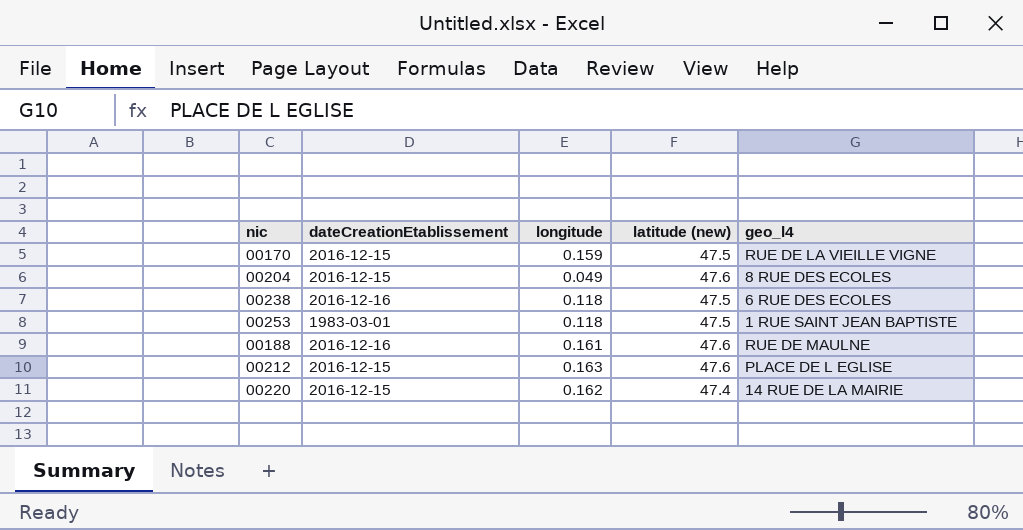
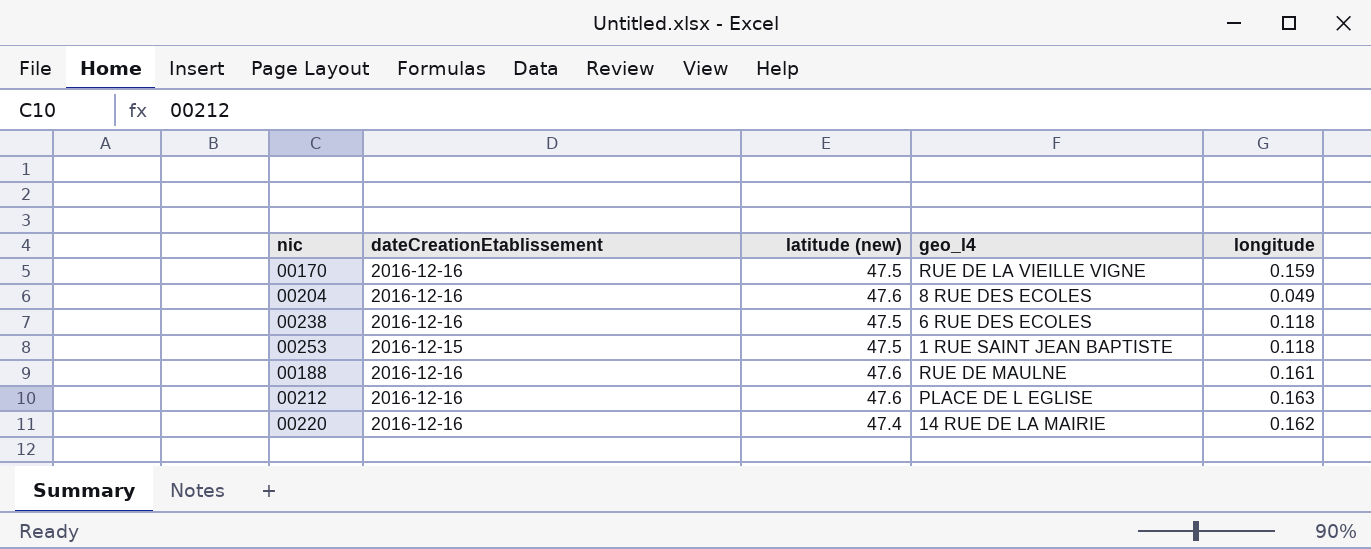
column longitude | position: 3 -> 5
00170 | dateCreationEtablissement: 2016-12-15 -> 2016-12-16
00204 | dateCreationEtablissement: 2016-12-15 -> 2016-12-16
00253 | dateCreationEtablissement: 1983-03-01 -> 2016-12-15
00212 | dateCreationEtablissement: 2016-12-15 -> 2016-12-16
00220 | dateCreationEtablissement: 2016-12-15 -> 2016-12-16

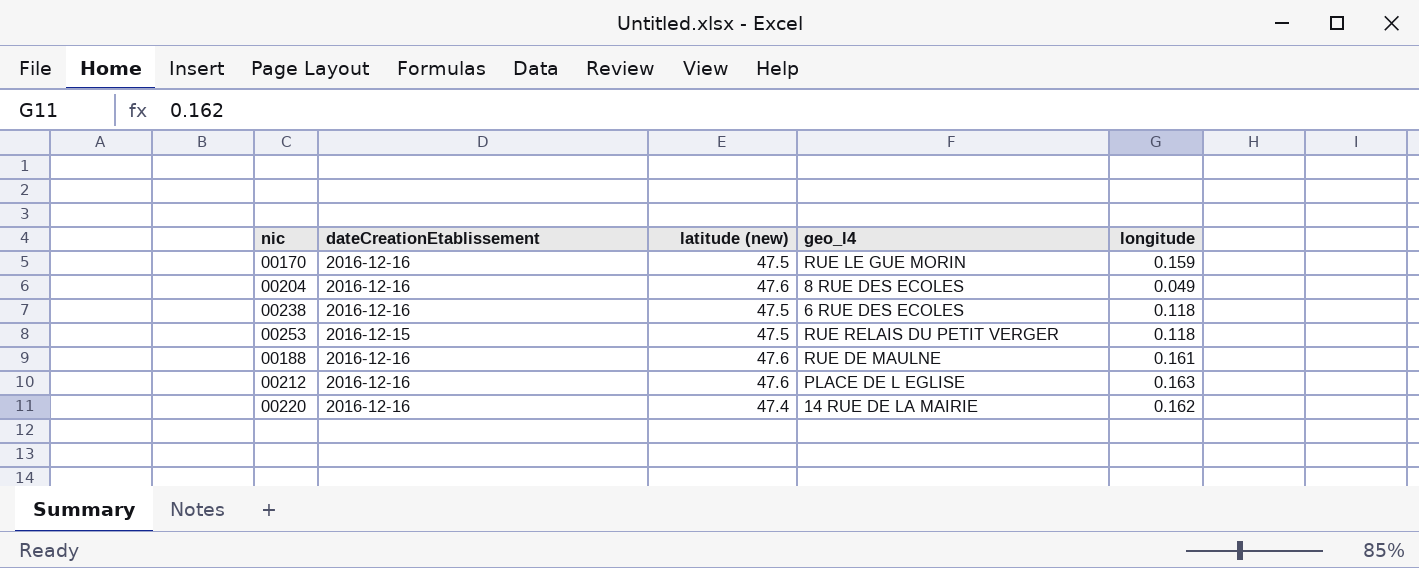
00170 | geo_l4: RUE DE LA VIEILLE VIGNE -> RUE LE GUE MORIN
00253 | geo_l4: 1 RUE SAINT JEAN BAPTISTE -> RUE RELAIS DU PETIT VERGER

